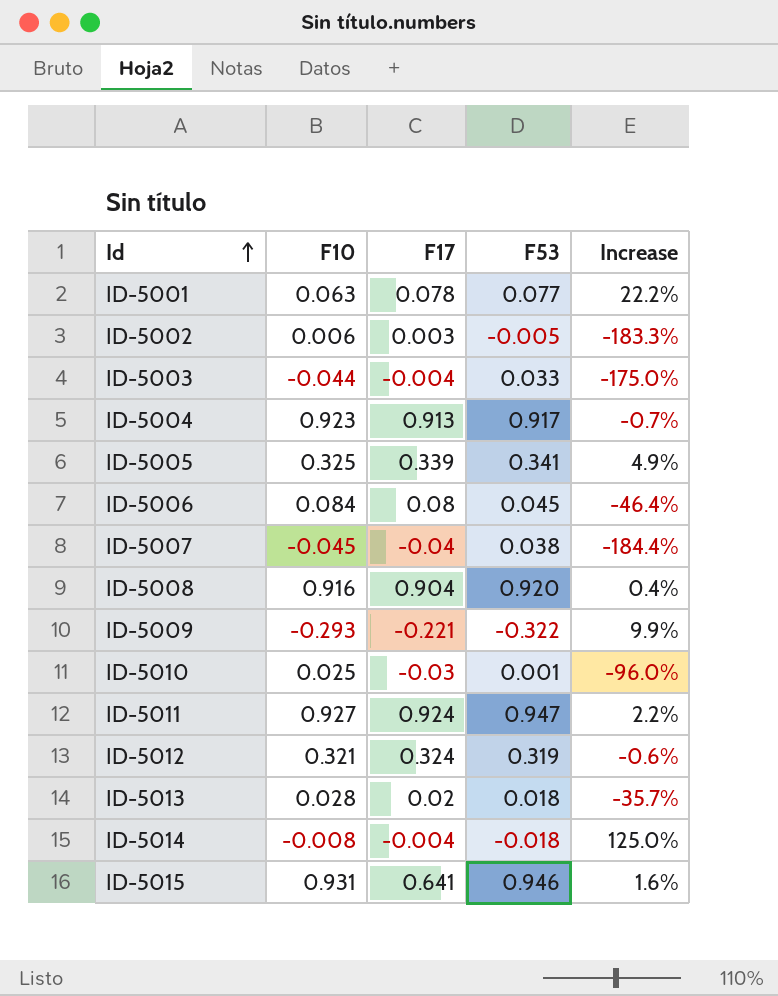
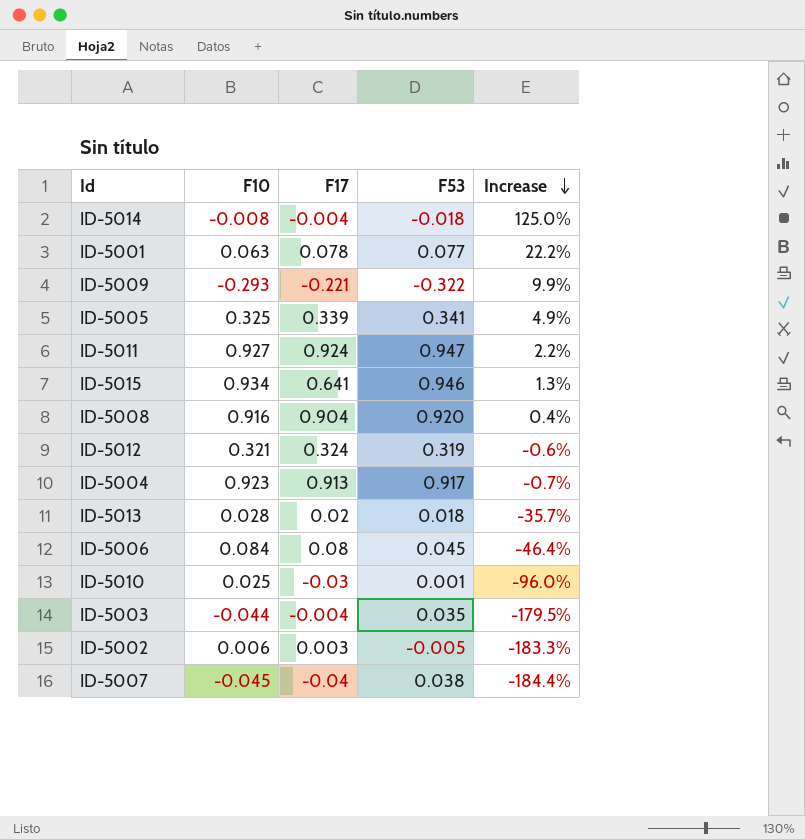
row order: Id ascending -> Increase descending
ID-5015 | F10: 0.931 -> 0.934
ID-5015 | Increase: 1.6% -> 1.3%
ID-5003 | F53: 0.033 -> 0.035
ID-5003 | Increase: -175.0% -> -179.5%

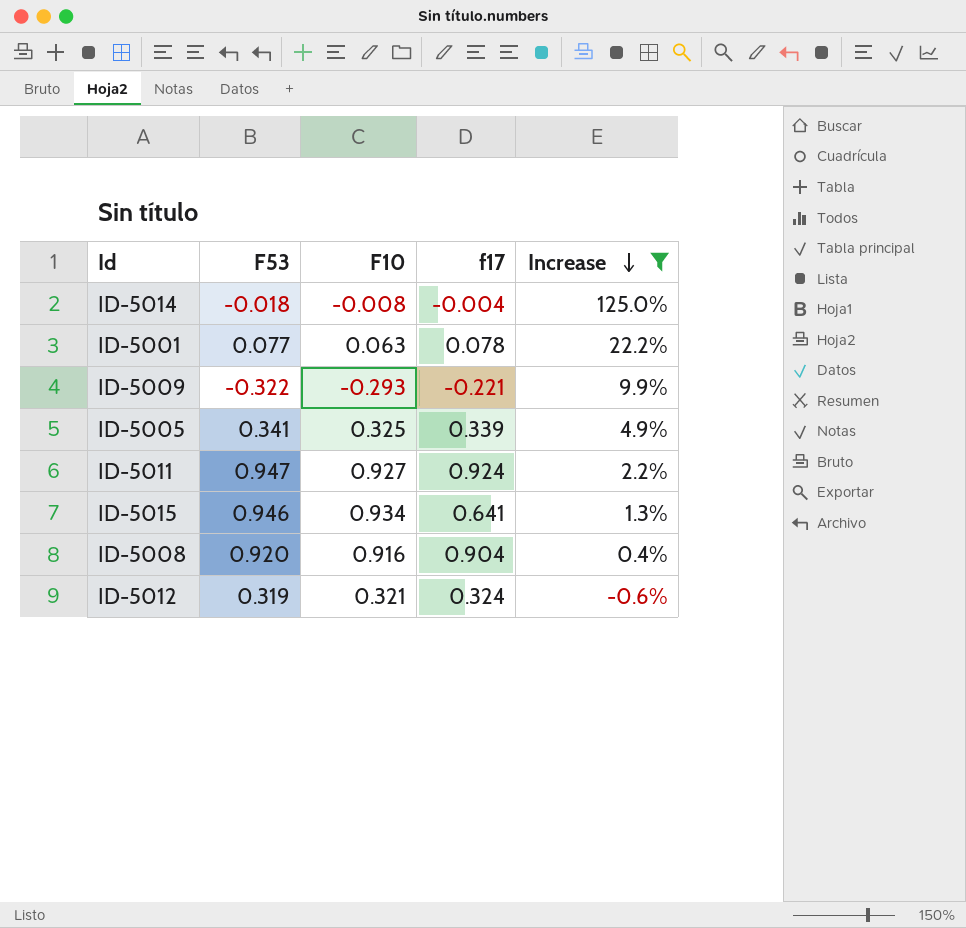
filter: none -> Increase >= -0.6%
column F53 | position: 4 -> 2
column name: F17 -> f17

